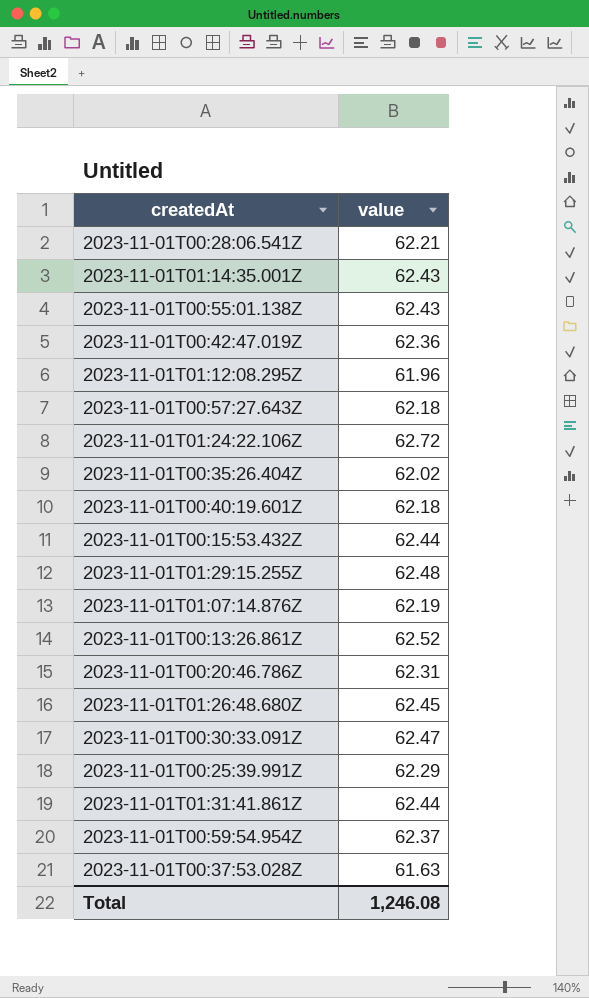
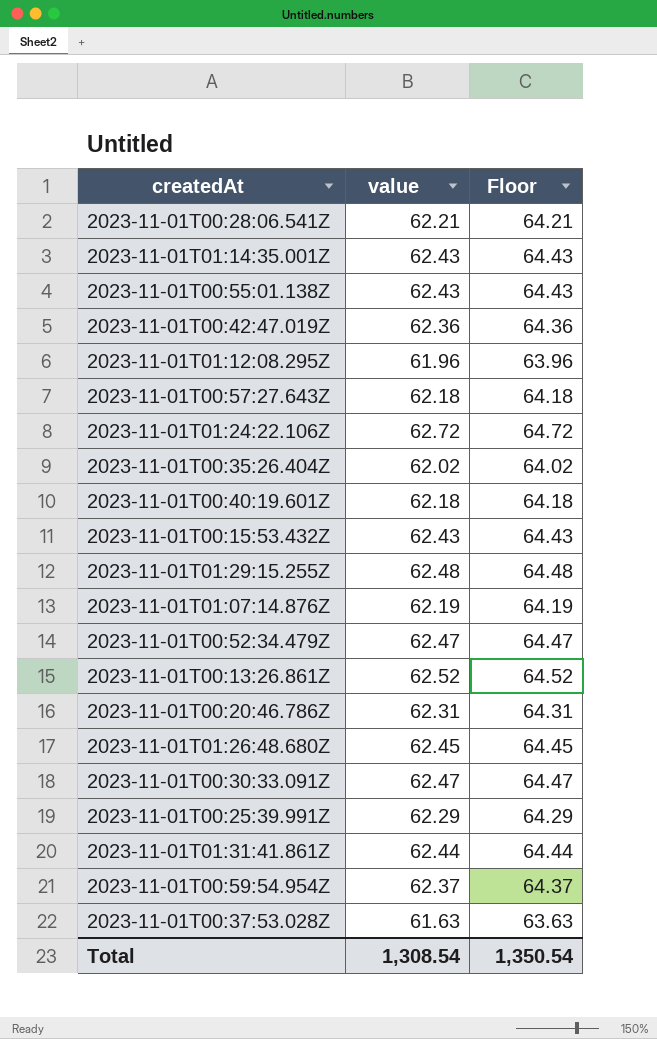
column Floor | formula: none -> [value] + 2
2023-11-01T00:15:53.432Z | value: 62.44 -> 62.43
row 2023-11-01T00:52:34.479Z: none -> 62.47 | 64.47
Total | value: 1,246.08 -> 1,308.54

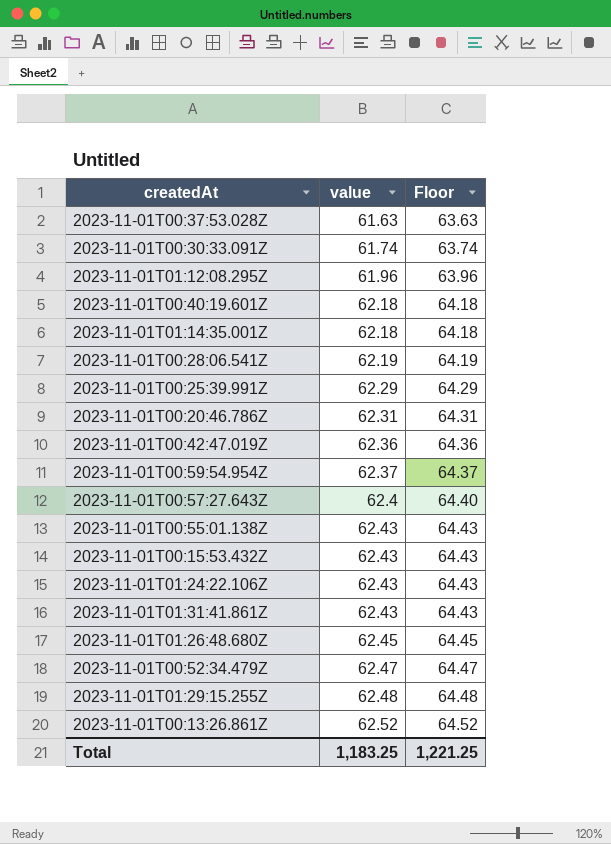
row order: none -> value ascending
row 2023-11-01T00:35:26.404Z: 62.02 | 64.02 -> none
row 2023-11-01T01:07:14.876Z: 62.19 | 64.19 -> none
2023-11-01T00:30:33.091Z | value: 62.47 -> 61.74
2023-11-01T00:30:33.091Z | Floor: 64.47 -> 63.74
2023-11-01T01:14:35.001Z | value: 62.43 -> 62.18
2023-11-01T01:14:35.001Z | Floor: 64.43 -> 64.18
2023-11-01T00:28:06.541Z | value: 62.21 -> 62.19
2023-11-01T00:28:06.541Z | Floor: 64.21 -> 64.19
2023-11-01T00:57:27.643Z | value: 62.18 -> 62.4
2023-11-01T00:57:27.643Z | Floor: 64.18 -> 64.40
2023-11-01T01:24:22.106Z | value: 62.72 -> 62.43
2023-11-01T01:24:22.106Z | Floor: 64.72 -> 64.43
2023-11-01T01:31:41.861Z | value: 62.44 -> 62.43
2023-11-01T01:31:41.861Z | Floor: 64.44 -> 64.43
Total | value: 1,308.54 -> 1,183.25
Total | Floor: 1,350.54 -> 1,221.25

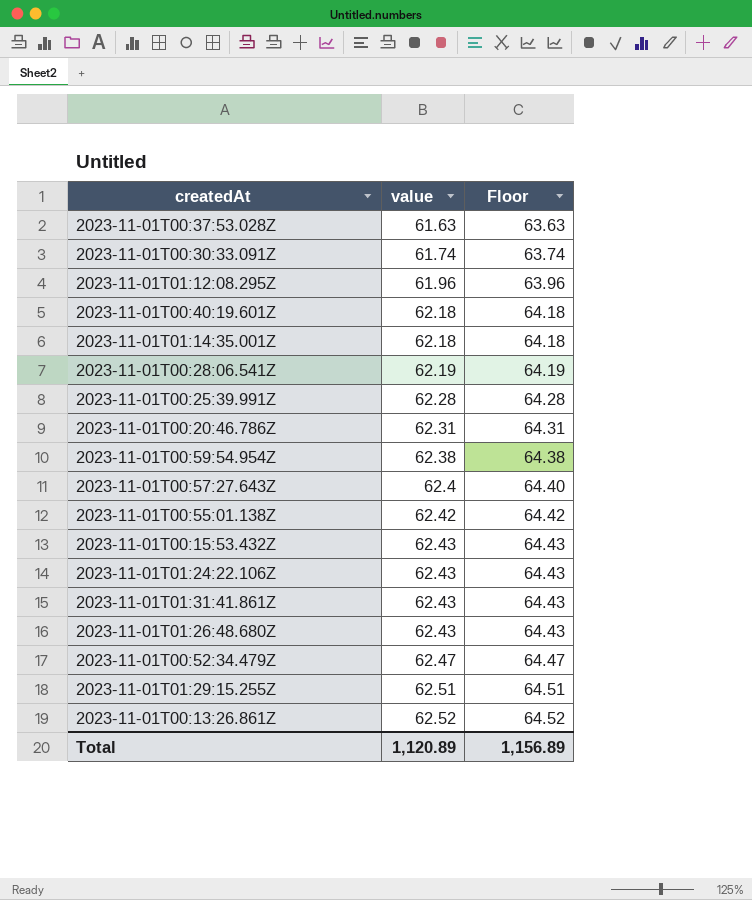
row 2023-11-01T00:42:47.019Z: 62.36 | 64.36 -> none
2023-11-01T00:25:39.991Z | value: 62.29 -> 62.28
2023-11-01T00:25:39.991Z | Floor: 64.29 -> 64.28
2023-11-01T00:59:54.954Z | value: 62.37 -> 62.38
2023-11-01T00:59:54.954Z | Floor: 64.37 -> 64.38
2023-11-01T00:55:01.138Z | value: 62.43 -> 62.42
2023-11-01T00:55:01.138Z | Floor: 64.43 -> 64.42
2023-11-01T01:26:48.680Z | value: 62.45 -> 62.43
2023-11-01T01:26:48.680Z | Floor: 64.45 -> 64.43
2023-11-01T01:29:15.255Z | value: 62.48 -> 62.51
2023-11-01T01:29:15.255Z | Floor: 64.48 -> 64.51
Total | value: 1,183.25 -> 1,120.89
Total | Floor: 1,221.25 -> 1,156.89

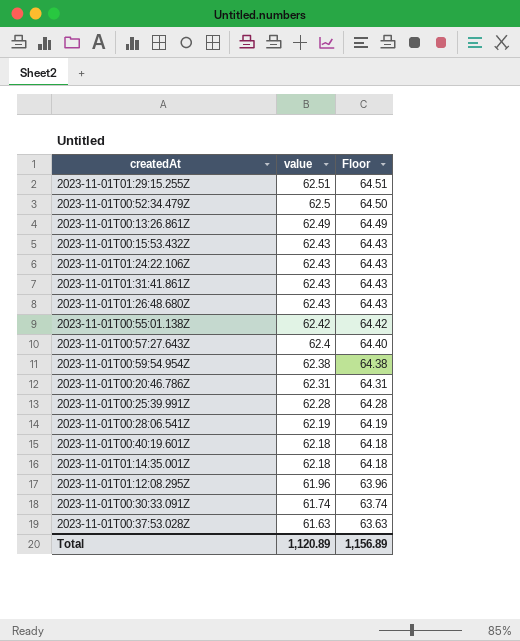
row order: value ascending -> value descending
2023-11-01T00:52:34.479Z | value: 62.47 -> 62.5
2023-11-01T00:52:34.479Z | Floor: 64.47 -> 64.50
2023-11-01T00:13:26.861Z | value: 62.52 -> 62.49
2023-11-01T00:13:26.861Z | Floor: 64.52 -> 64.49

